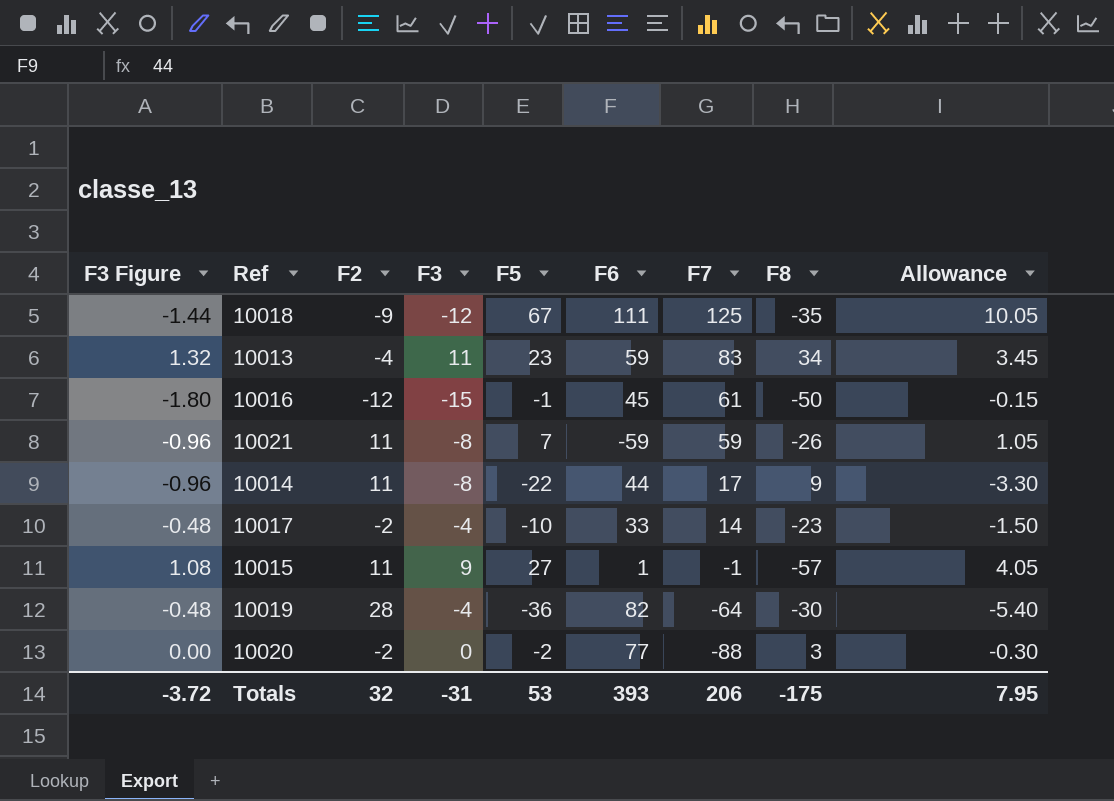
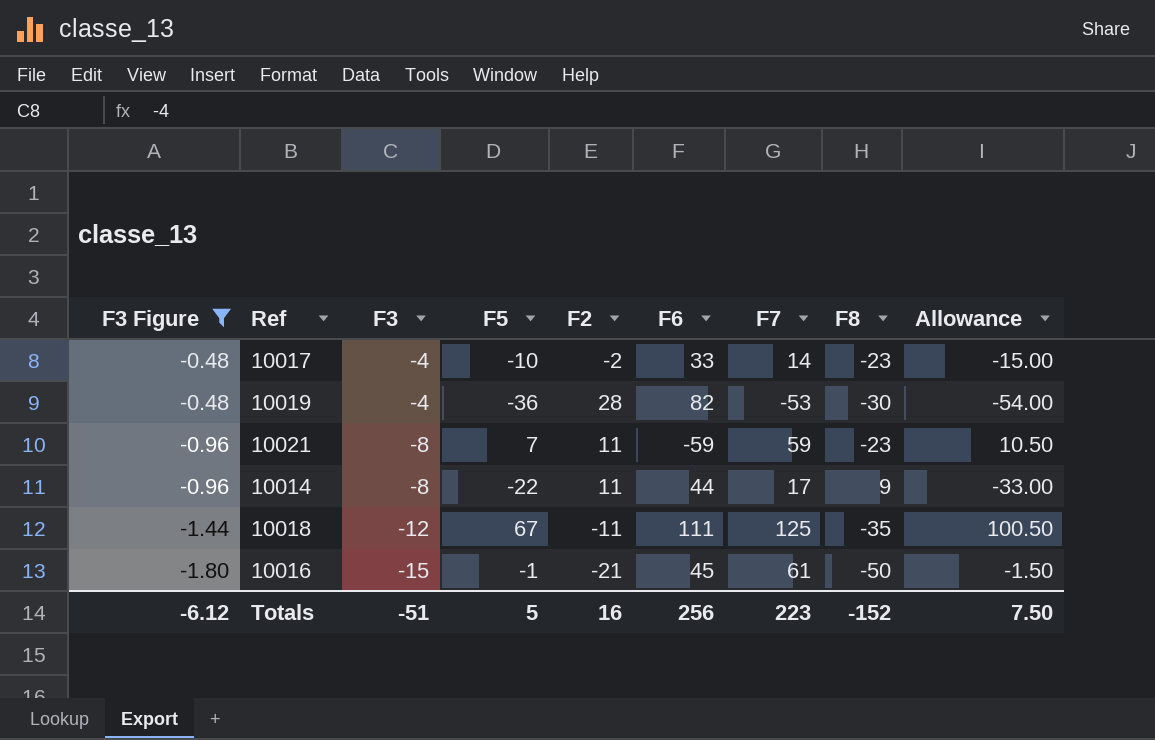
filter: none -> F3 Figure <= -0.48
row order: F7 descending -> F3 Figure descending
column F2 | position: 3 -> 5
column Allowance | formula: [F5] * 0.15 -> [F5] * 1.5
10019 | F7: -64 -> -53
10021 | F8: -26 -> -23
10018 | F2: -9 -> -11
10016 | F2: -12 -> -21
Totals | F3 Figure: -3.72 -> -6.12
Totals | F3: -31 -> -51
Totals | F5: 53 -> 5
Totals | F2: 32 -> 16
Totals | F6: 393 -> 256
Totals | F7: 206 -> 223
Totals | F8: -175 -> -152
Totals | Allowance: 7.95 -> 7.50

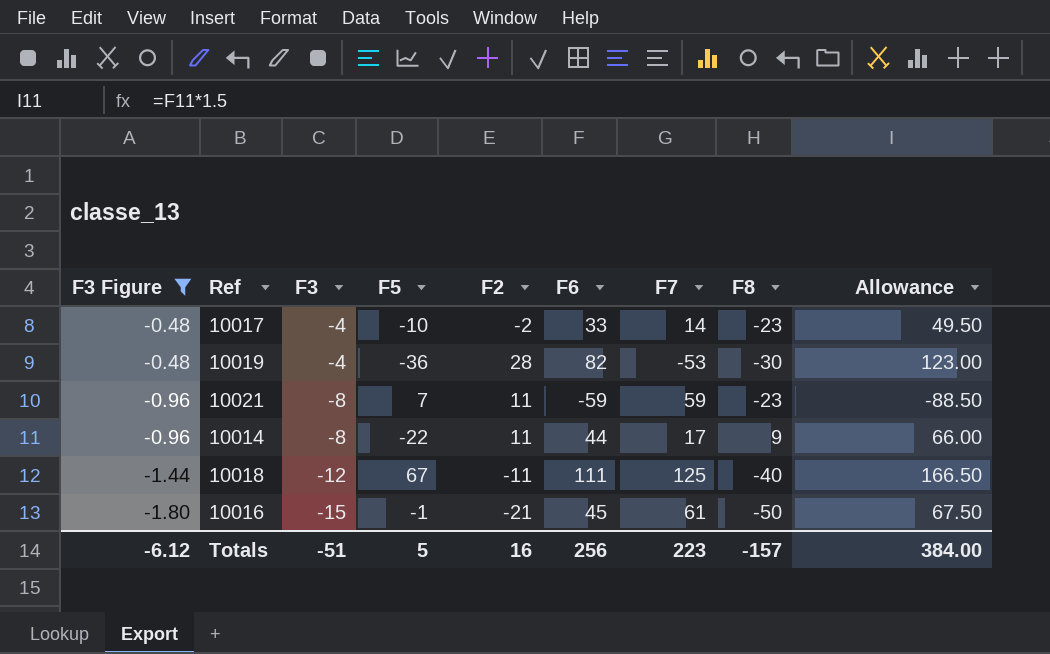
column Allowance | formula: [F5] * 1.5 -> [F6] * 1.5
10018 | F8: -35 -> -40
Totals | F8: -152 -> -157
Totals | Allowance: 7.50 -> 384.00

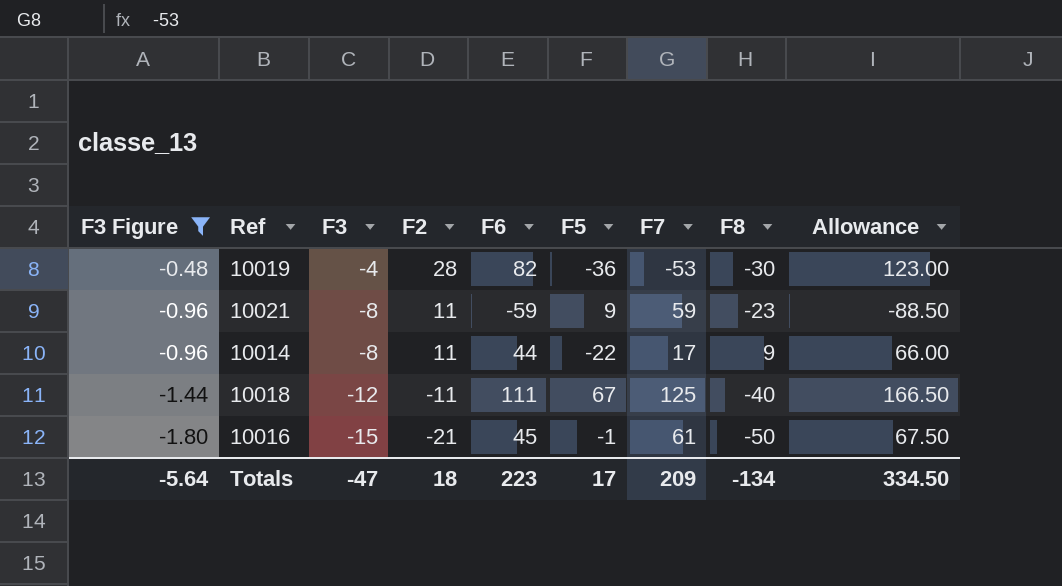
column F5 | position: 4 -> 6
row 10017: -0.48 | -4 | -10 | -2 | 33 | 14 | -23 | 49.50 -> none
10021 | F5: 7 -> 9
Totals | F3 Figure: -6.12 -> -5.64
Totals | F3: -51 -> -47
Totals | F2: 16 -> 18
Totals | F6: 256 -> 223
Totals | F5: 5 -> 17
Totals | F7: 223 -> 209
Totals | F8: -157 -> -134
Totals | Allowance: 384.00 -> 334.50

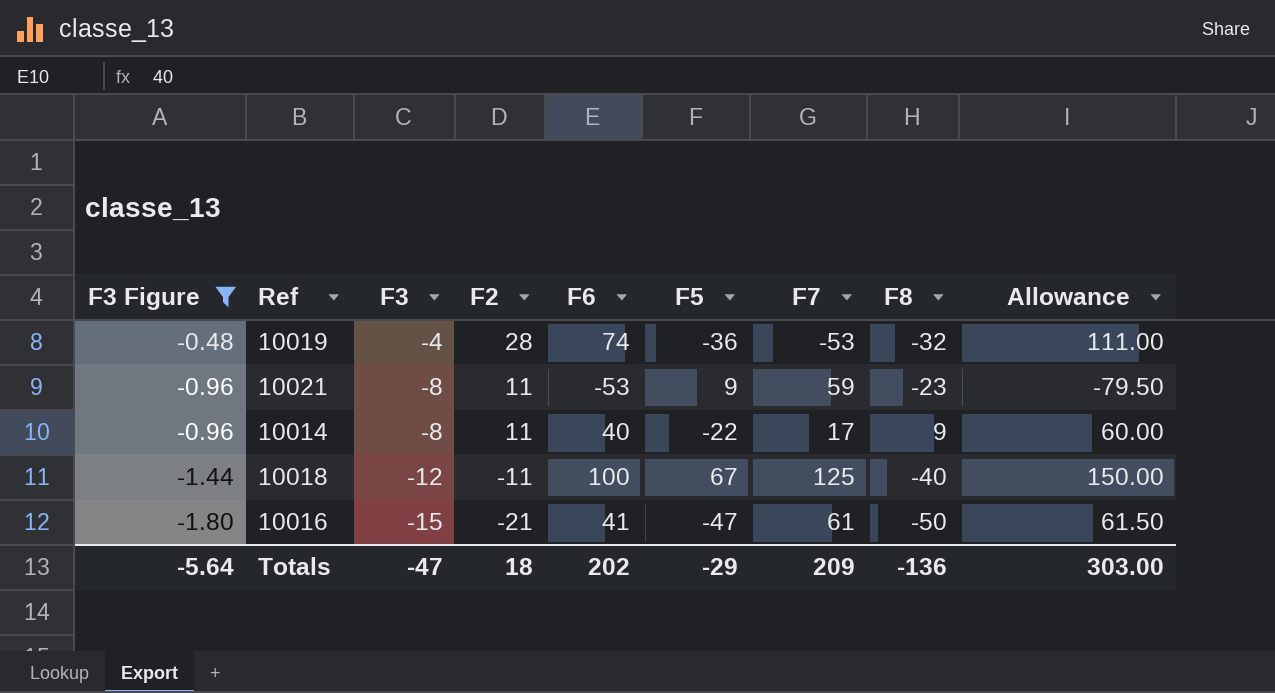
10019 | F6: 82 -> 74
10019 | F8: -30 -> -32
10019 | Allowance: 123.00 -> 111.00
10021 | F6: -59 -> -53
10021 | Allowance: -88.50 -> -79.50
10014 | F6: 44 -> 40
10014 | Allowance: 66.00 -> 60.00
10018 | F6: 111 -> 100
10018 | Allowance: 166.50 -> 150.00
10016 | F6: 45 -> 41
10016 | F5: -1 -> -47
10016 | Allowance: 67.50 -> 61.50
Totals | F6: 223 -> 202
Totals | F5: 17 -> -29
Totals | F8: -134 -> -136
Totals | Allowance: 334.50 -> 303.00

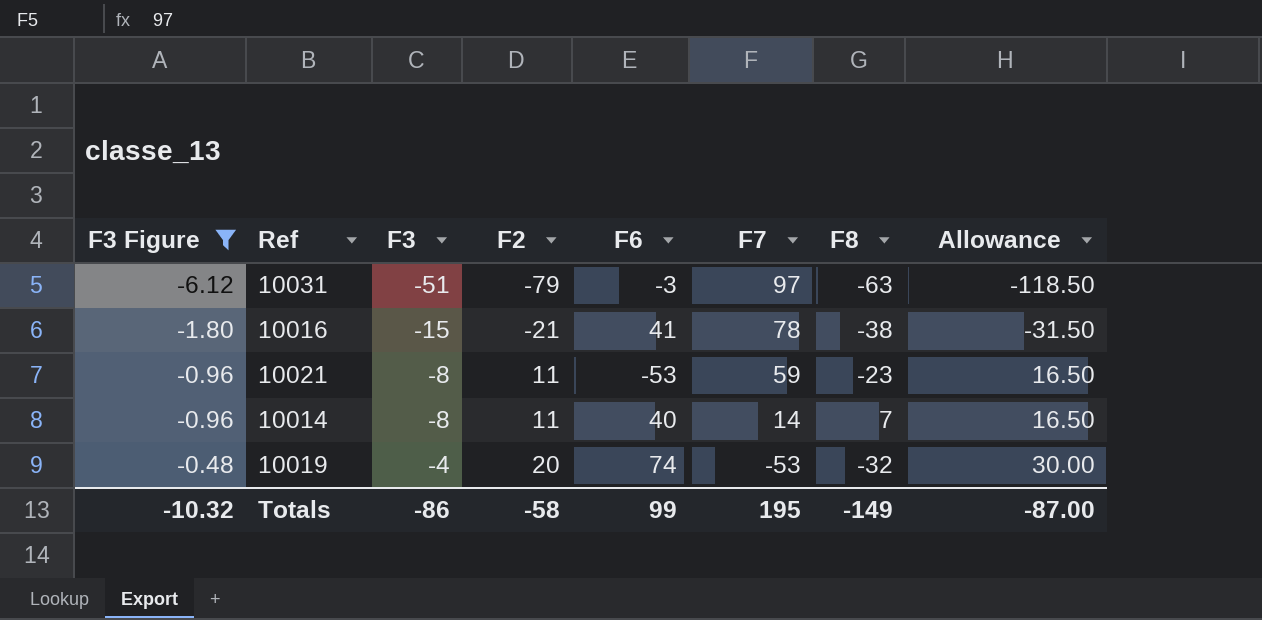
row order: F3 Figure descending -> F3 Figure ascending
column F5 | position: 6 -> none
column Allowance | formula: [F6] * 1.5 -> [F2] * 1.5
row 10018: -1.44 | -12 | -11 | 100 | 67 | 125 | -40 | 150.00 -> none
row 10031: none -> -6.12 | -51 | -79 | -3 | 97 | -63 | -118.50
10016 | F7: 61 -> 78
10016 | F8: -50 -> -38
10014 | F7: 17 -> 14
10014 | F8: 9 -> 7
10019 | F2: 28 -> 20
Totals | F3 Figure: -5.64 -> -10.32
Totals | F3: -47 -> -86
Totals | F2: 18 -> -58
Totals | F6: 202 -> 99
Totals | F7: 209 -> 195
Totals | F8: -136 -> -149
Totals | Allowance: 303.00 -> -87.00

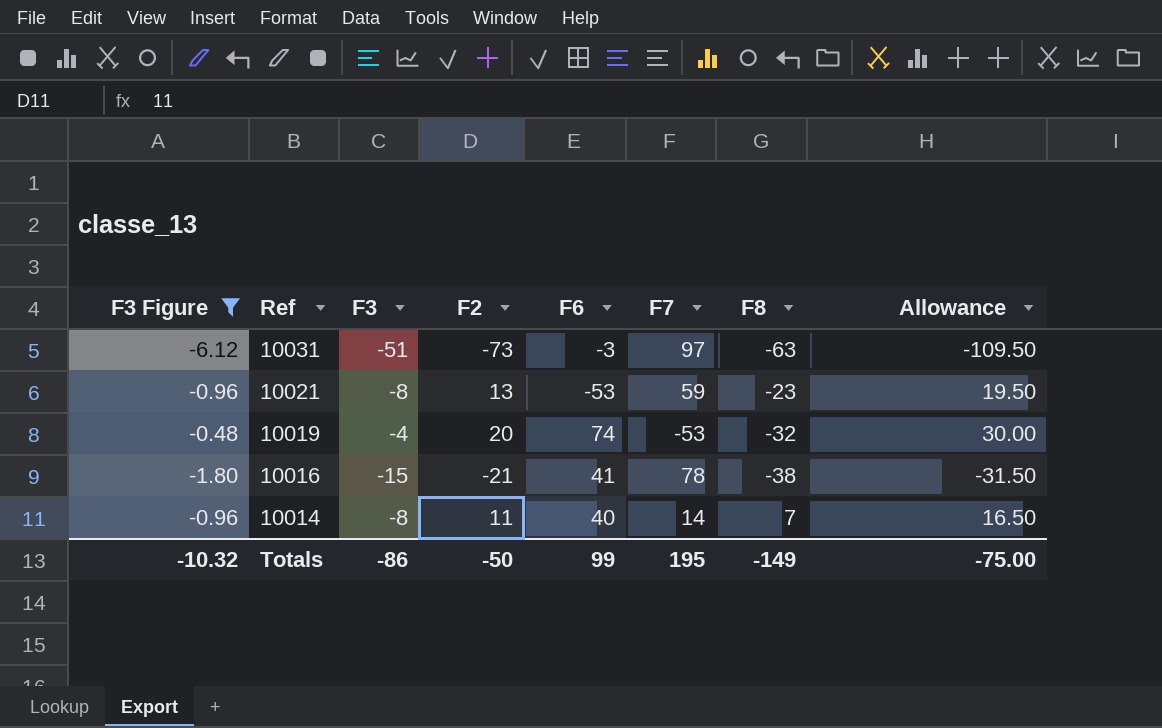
row order: F3 Figure ascending -> Ref descending
10031 | F2: -79 -> -73
10031 | Allowance: -118.50 -> -109.50
10021 | F2: 11 -> 13
10021 | Allowance: 16.50 -> 19.50
Totals | F2: -58 -> -50
Totals | Allowance: -87.00 -> -75.00

